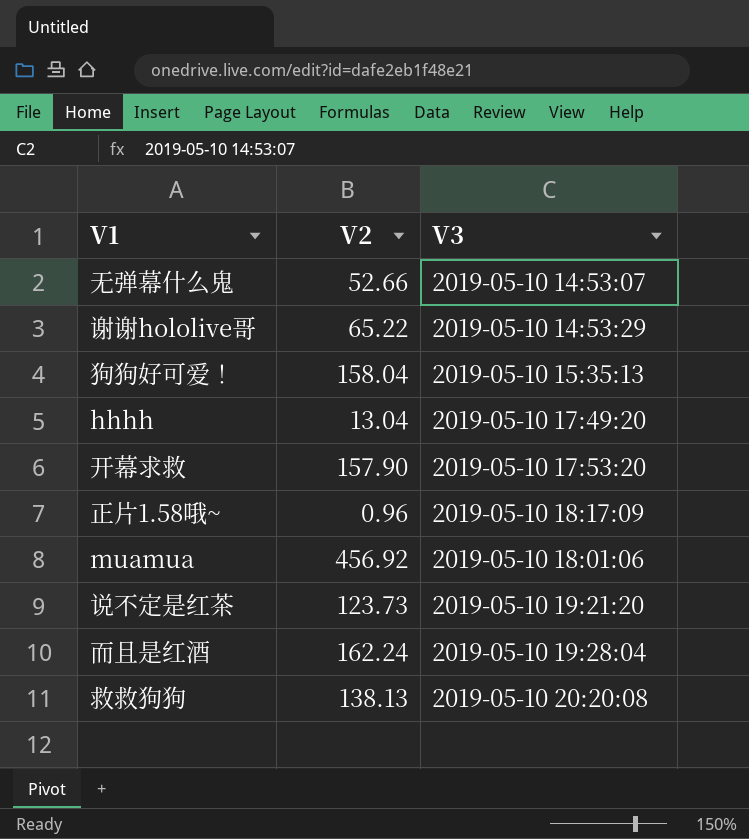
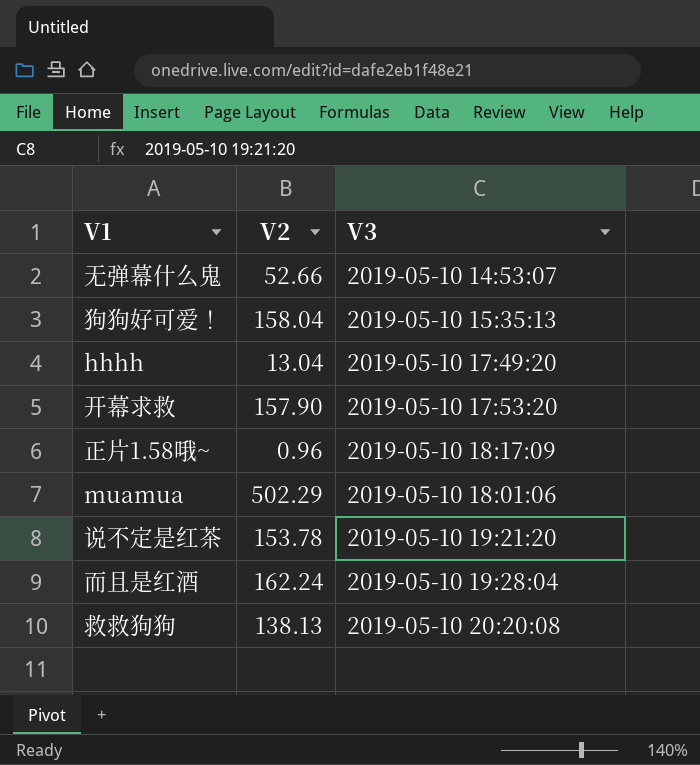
row 谢谢hololive哥: 65.22 | 2019-05-10 14:53:29 -> none
muamua | V2: 456.92 -> 502.29
说不定是红茶 | V2: 123.73 -> 153.78

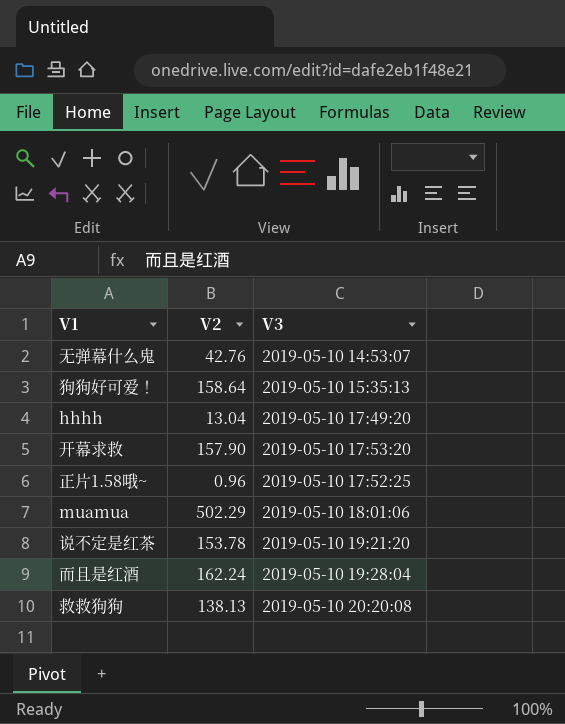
无弹幕什么鬼 | V2: 52.66 -> 42.76
狗狗好可爱！ | V2: 158.04 -> 158.64
正片1.58哦~ | V3: 2019-05-10 18:17:09 -> 2019-05-10 17:52:25

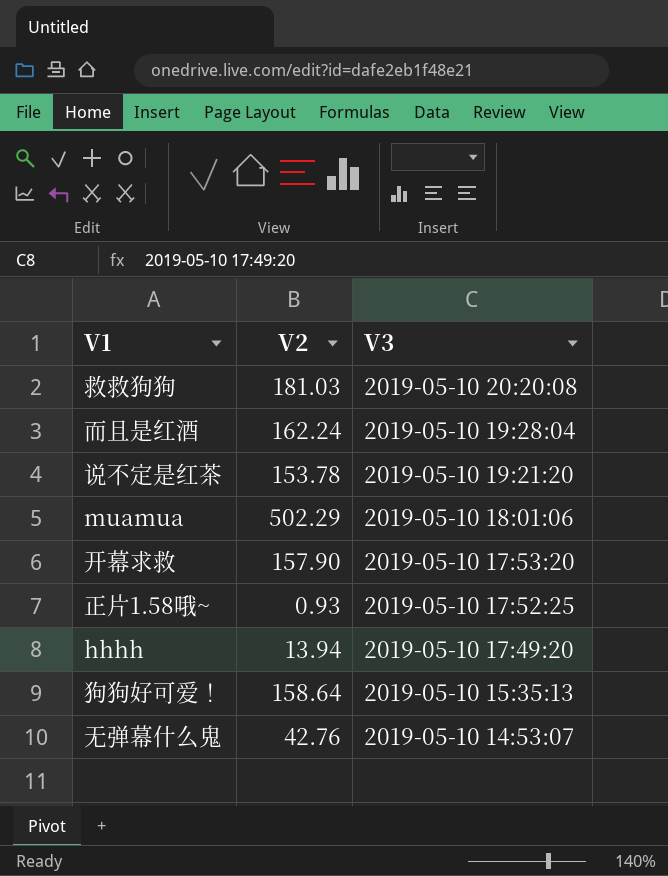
row order: none -> V3 descending
救救狗狗 | V2: 138.13 -> 181.03
正片1.58哦~ | V2: 0.96 -> 0.93
hhhh | V2: 13.04 -> 13.94

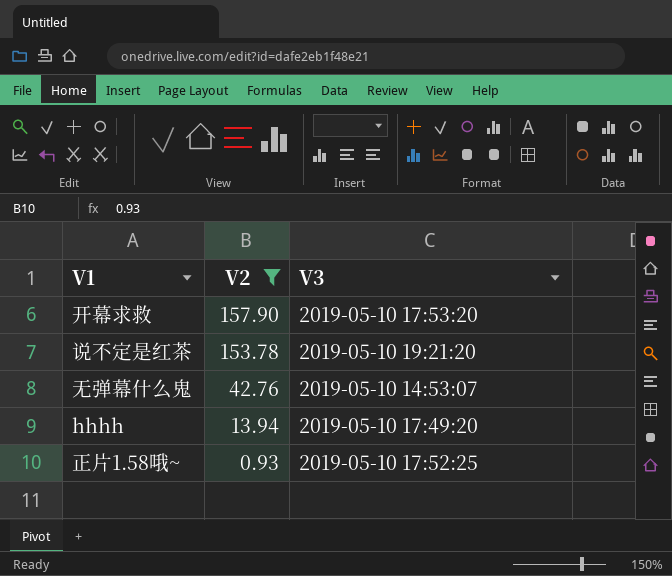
filter: none -> V2 <= 157.90
row order: V3 descending -> V2 descending

